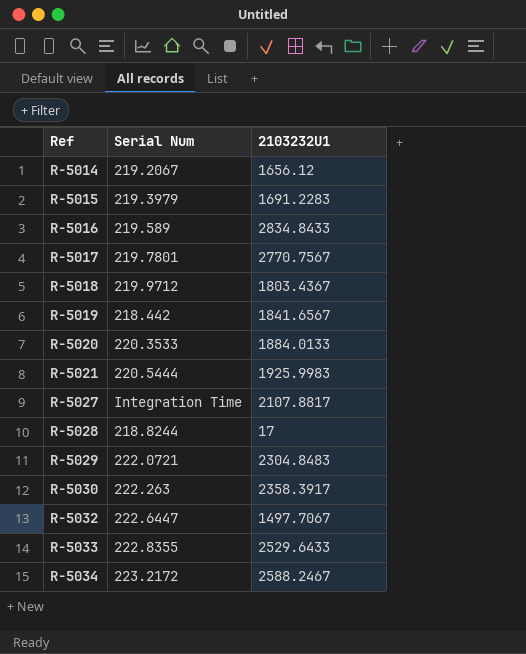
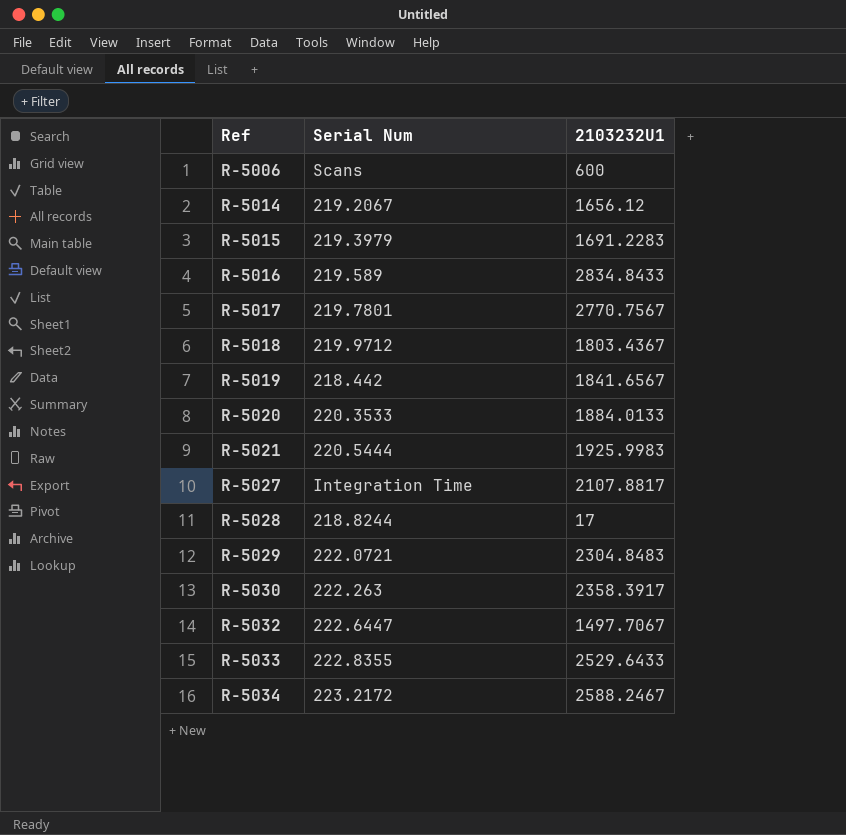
row R-5006: none -> Scans | 600

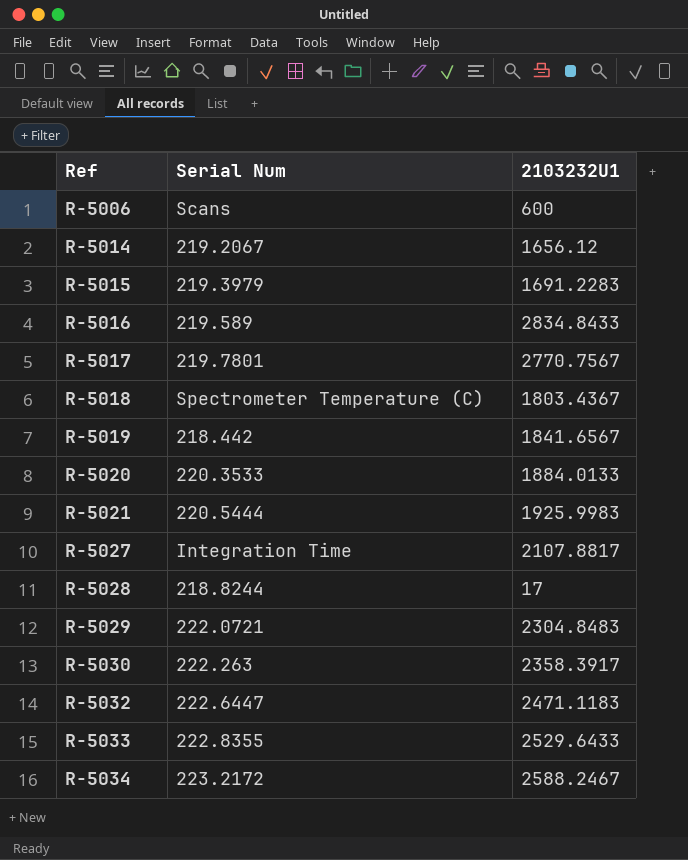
R-5018 | Serial Num: 219.9712 -> Spectrometer Temperature (C)
R-5032 | 2103232U1: 1497.7067 -> 2471.1183

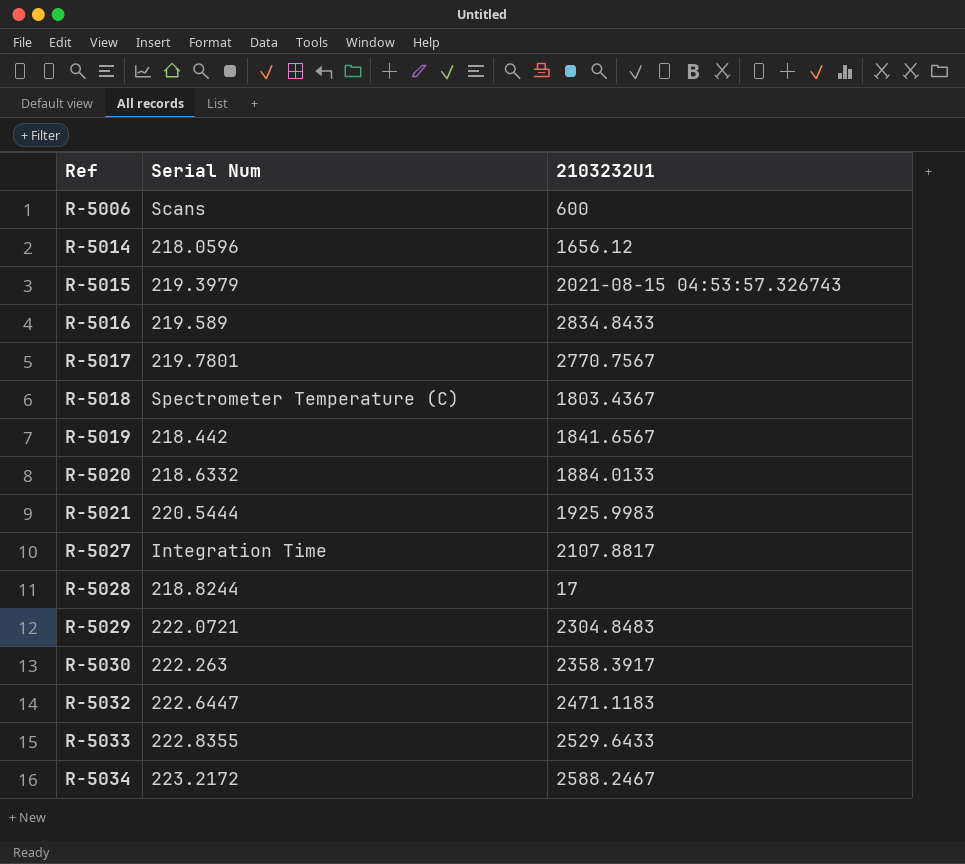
R-5014 | Serial Num: 219.2067 -> 218.0596
R-5015 | 2103232U1: 1691.2283 -> 2021-08-15 04:53:57.326743
R-5020 | Serial Num: 220.3533 -> 218.6332

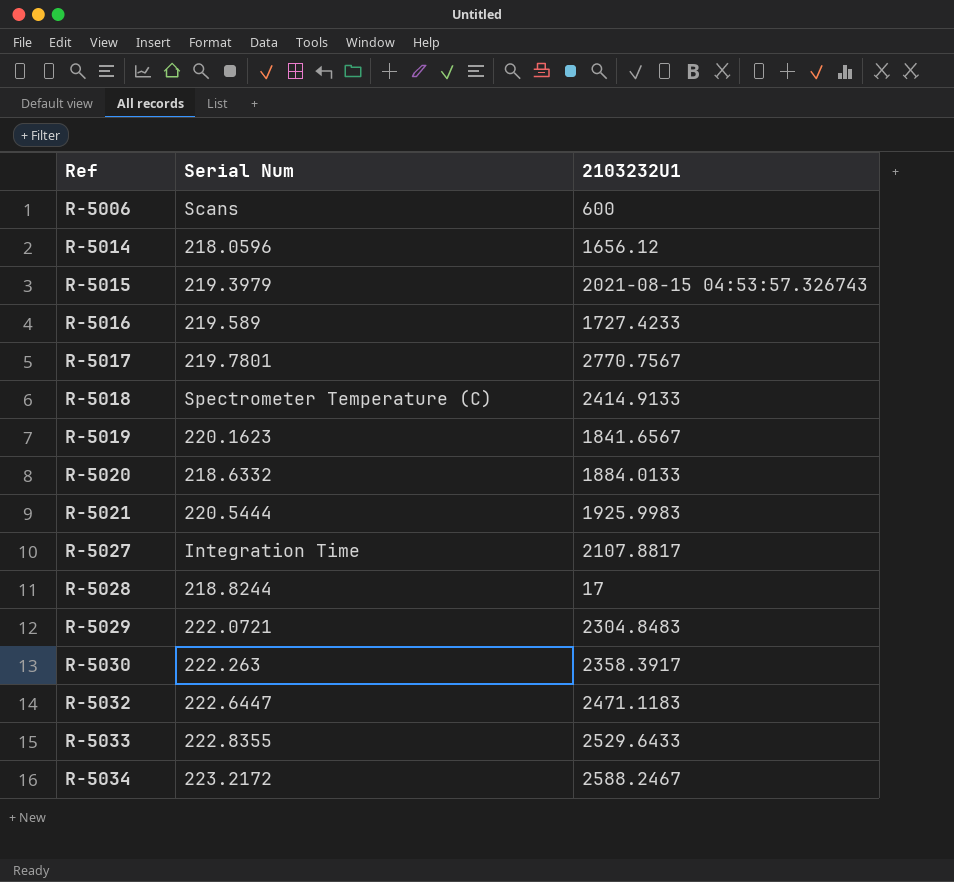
R-5016 | 2103232U1: 2834.8433 -> 1727.4233
R-5018 | 2103232U1: 1803.4367 -> 2414.9133
R-5019 | Serial Num: 218.442 -> 220.1623

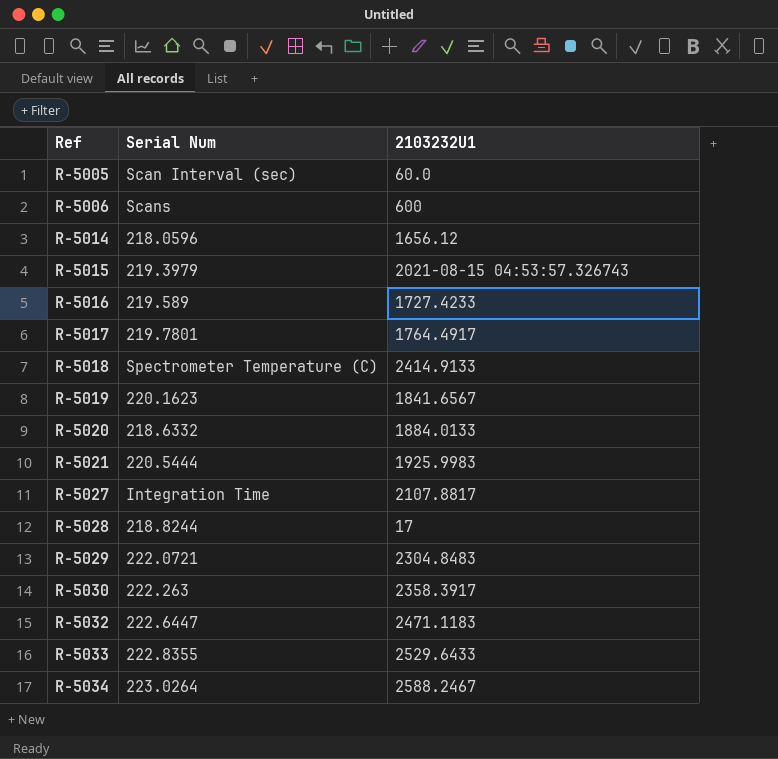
row R-5005: none -> Scan Interval (sec) | 60.0
R-5017 | 2103232U1: 2770.7567 -> 1764.4917
R-5034 | Serial Num: 223.2172 -> 223.0264

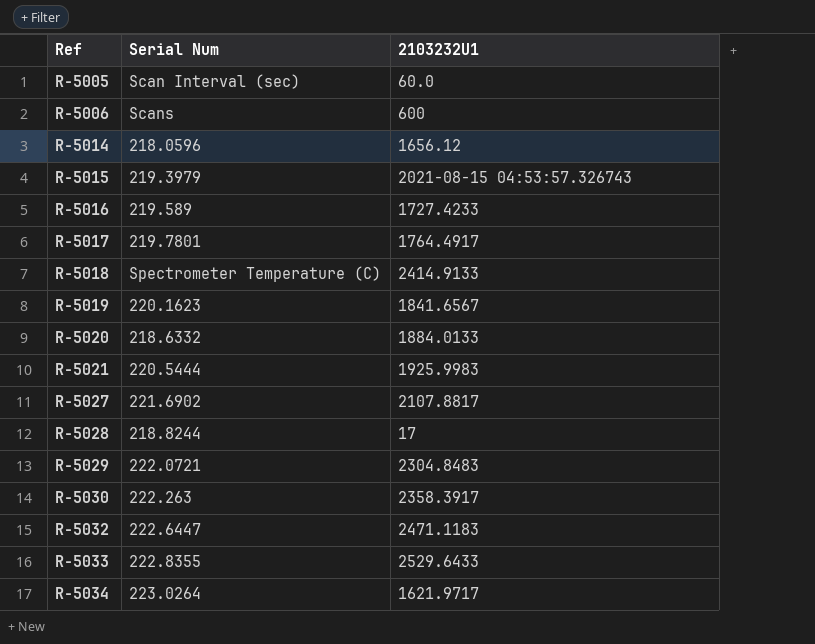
R-5027 | Serial Num: Integration Time -> 221.6902
R-5034 | 2103232U1: 2588.2467 -> 1621.9717

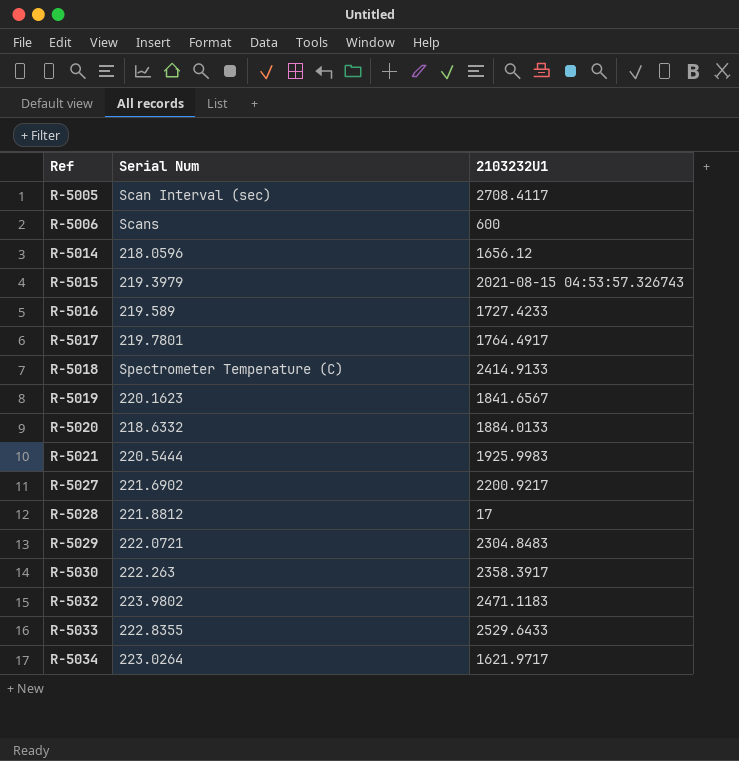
R-5005 | 2103232U1: 60.0 -> 2708.4117
R-5027 | 2103232U1: 2107.8817 -> 2200.9217
R-5028 | Serial Num: 218.8244 -> 221.8812
R-5032 | Serial Num: 222.6447 -> 223.9802

